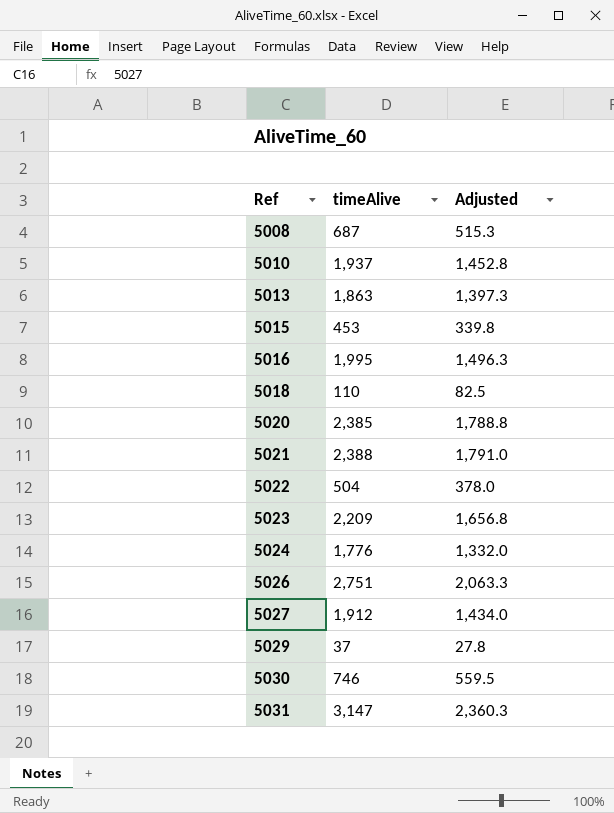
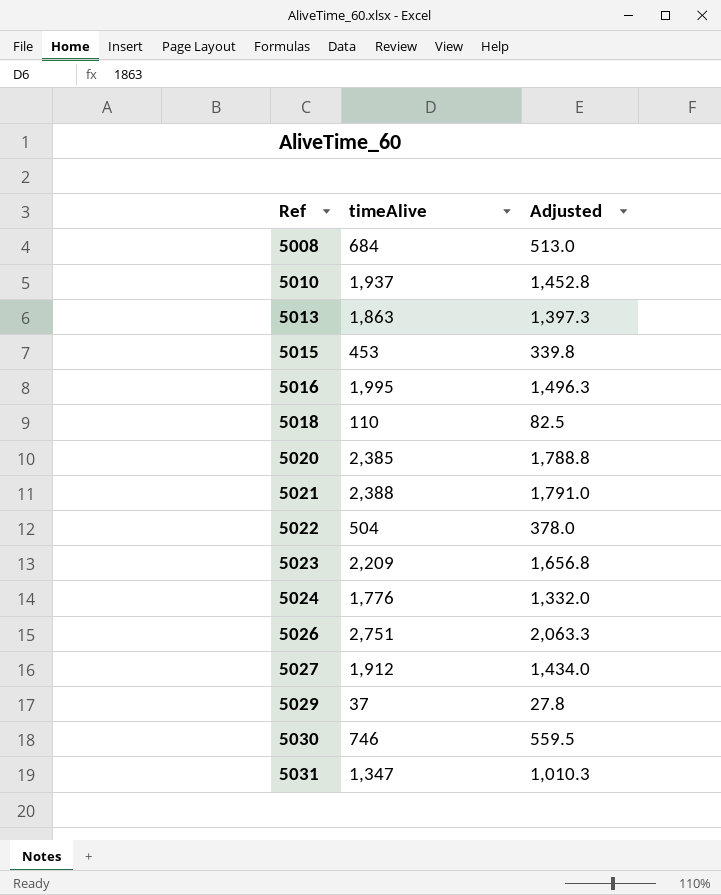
5008 | timeAlive: 687 -> 684
5008 | Adjusted: 515.3 -> 513.0
5031 | timeAlive: 3,147 -> 1,347
5031 | Adjusted: 2,360.3 -> 1,010.3

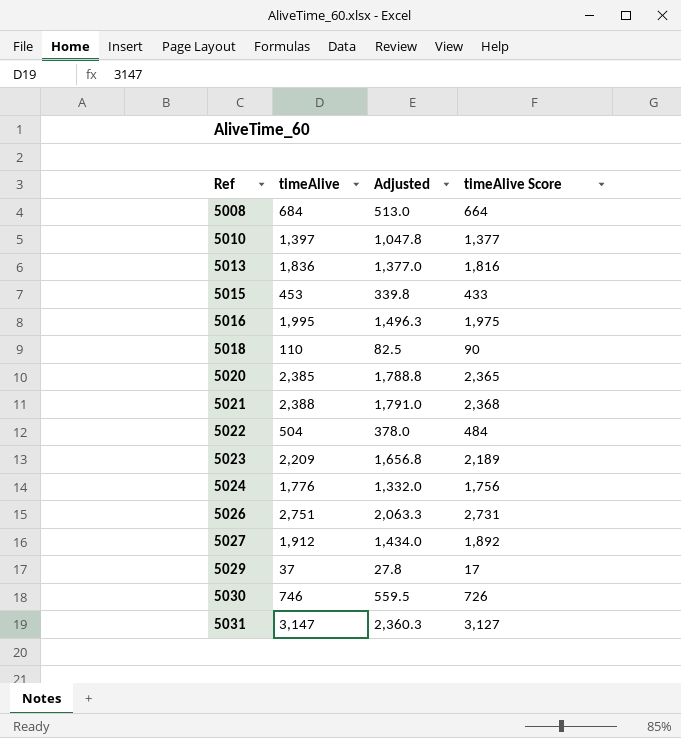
column timeAlive Score | formula: none -> [timeAlive] - 20
5010 | timeAlive: 1,937 -> 1,397
5010 | Adjusted: 1,452.8 -> 1,047.8
5013 | timeAlive: 1,863 -> 1,836
5013 | Adjusted: 1,397.3 -> 1,377.0
5031 | timeAlive: 1,347 -> 3,147
5031 | Adjusted: 1,010.3 -> 2,360.3

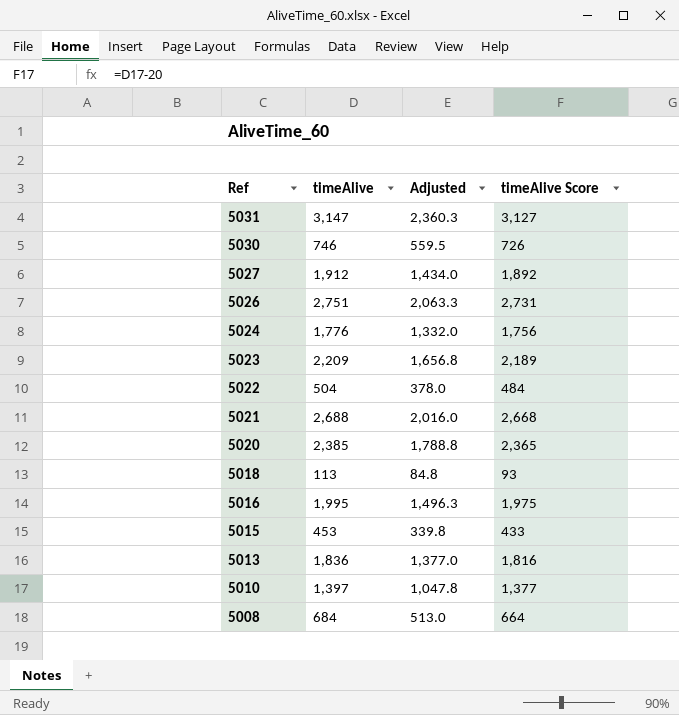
row order: Ref ascending -> Ref descending
row 5029: 37 | 27.8 | 17 -> none
5021 | timeAlive: 2,388 -> 2,688
5021 | Adjusted: 1,791.0 -> 2,016.0
5021 | timeAlive Score: 2,368 -> 2,668
5018 | timeAlive: 110 -> 113
5018 | Adjusted: 82.5 -> 84.8
5018 | timeAlive Score: 90 -> 93

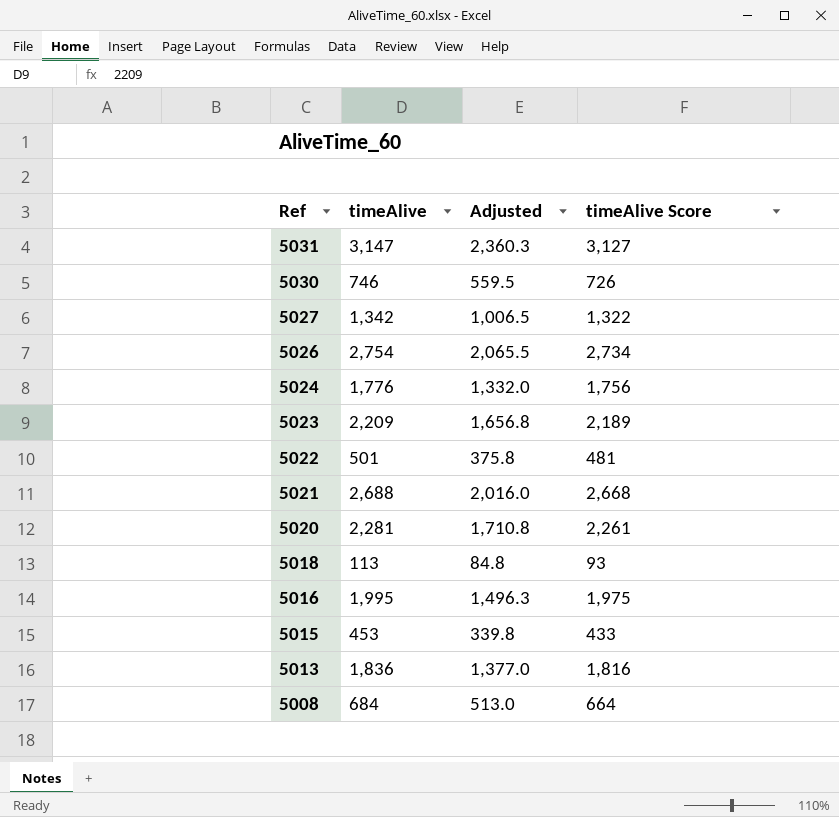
row 5010: 1,397 | 1,047.8 | 1,377 -> none
5027 | timeAlive: 1,912 -> 1,342
5027 | Adjusted: 1,434.0 -> 1,006.5
5027 | timeAlive Score: 1,892 -> 1,322
5026 | timeAlive: 2,751 -> 2,754
5026 | Adjusted: 2,063.3 -> 2,065.5
5026 | timeAlive Score: 2,731 -> 2,734
5022 | timeAlive: 504 -> 501
5022 | Adjusted: 378.0 -> 375.8
5022 | timeAlive Score: 484 -> 481
5020 | timeAlive: 2,385 -> 2,281
5020 | Adjusted: 1,788.8 -> 1,710.8
5020 | timeAlive Score: 2,365 -> 2,261

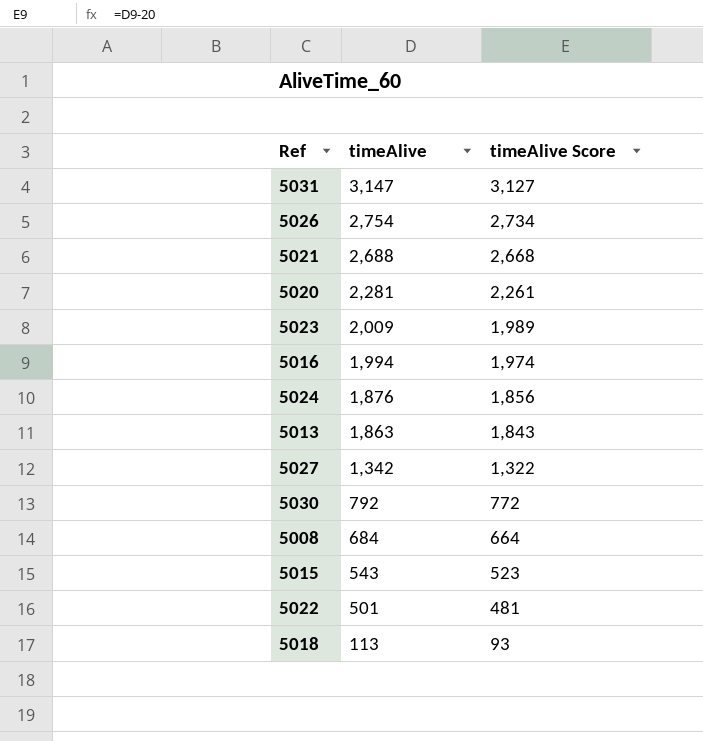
row order: Ref descending -> timeAlive descending
column Adjusted | formula: [timeAlive] * 0.75 -> none
5023 | timeAlive: 2,209 -> 2,009
5023 | timeAlive Score: 2,189 -> 1,989
5016 | timeAlive: 1,995 -> 1,994
5016 | timeAlive Score: 1,975 -> 1,974
5024 | timeAlive: 1,776 -> 1,876
5024 | timeAlive Score: 1,756 -> 1,856
5013 | timeAlive: 1,836 -> 1,863
5013 | timeAlive Score: 1,816 -> 1,843
5030 | timeAlive: 746 -> 792
5030 | timeAlive Score: 726 -> 772
5015 | timeAlive: 453 -> 543
5015 | timeAlive Score: 433 -> 523

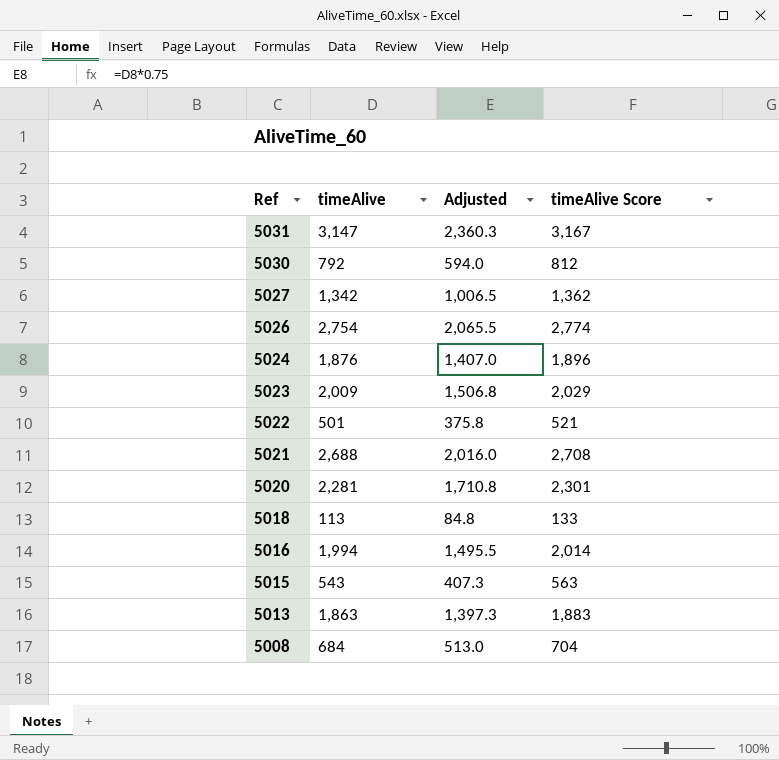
row order: timeAlive descending -> Ref descending
column Adjusted | formula: none -> [timeAlive] * 0.75
column timeAlive Score | formula: [timeAlive] - 20 -> [timeAlive] + 20

